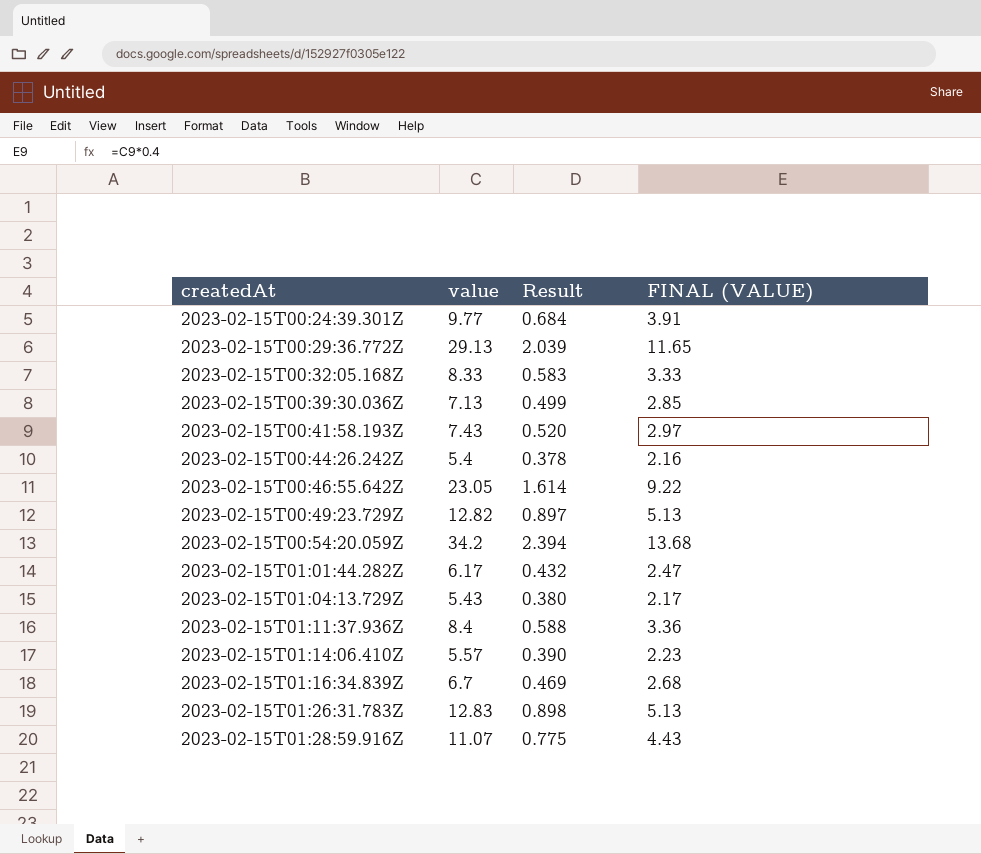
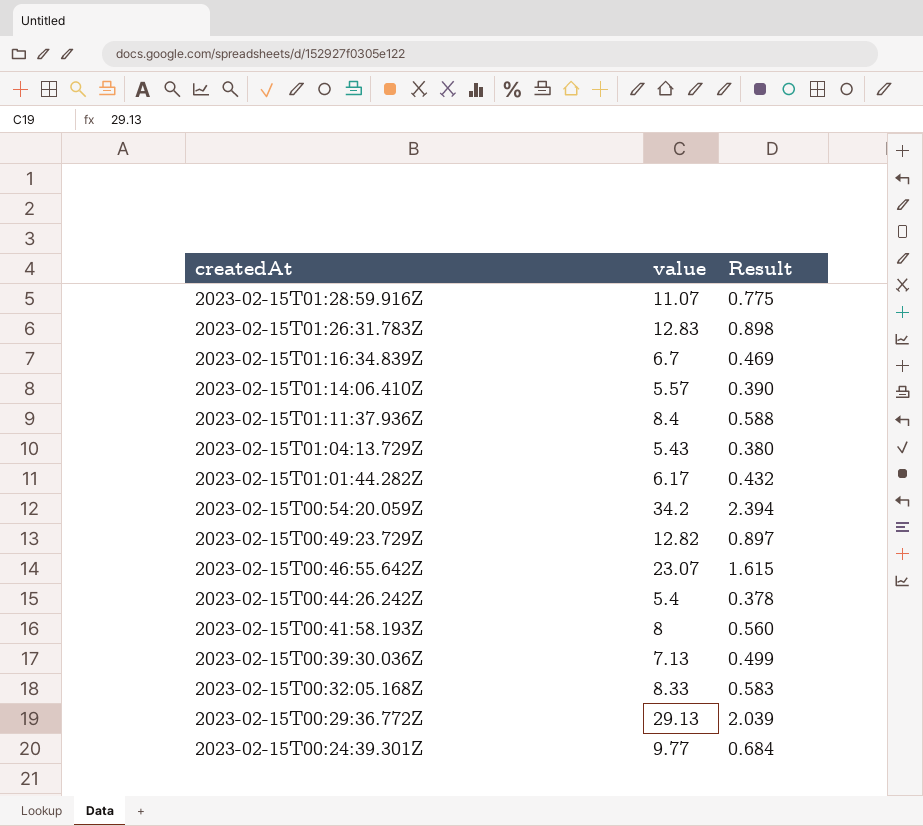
row order: createdAt ascending -> createdAt descending
column FINAL (VALUE) | formula: [value] * 0.4 -> none
2023-02-15T00:46:55.642Z | value: 23.05 -> 23.07
2023-02-15T00:46:55.642Z | Result: 1.614 -> 1.615
2023-02-15T00:41:58.193Z | value: 7.43 -> 8
2023-02-15T00:41:58.193Z | Result: 0.520 -> 0.560

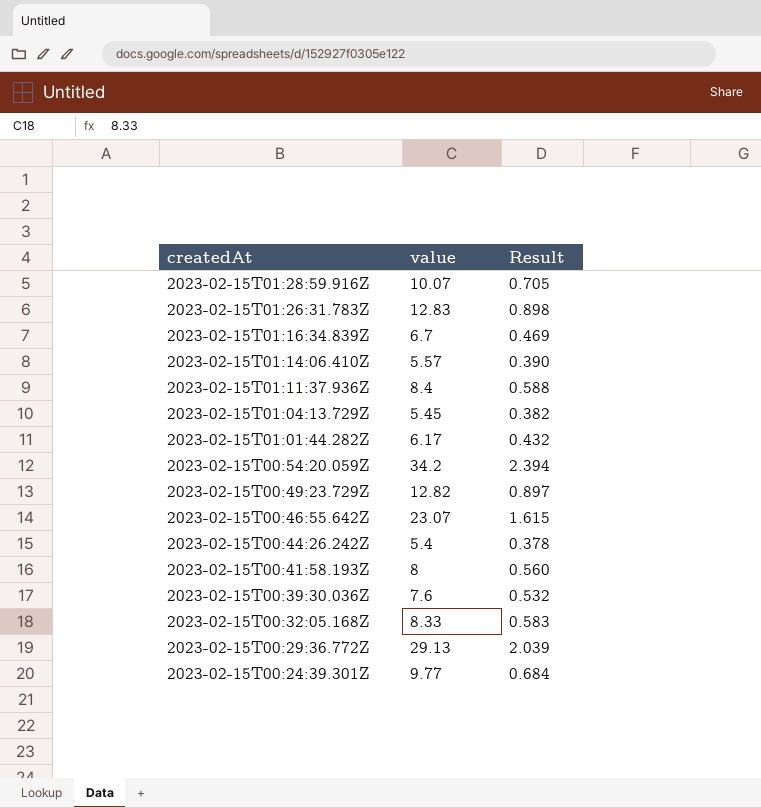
2023-02-15T01:28:59.916Z | value: 11.07 -> 10.07
2023-02-15T01:28:59.916Z | Result: 0.775 -> 0.705
2023-02-15T01:04:13.729Z | value: 5.43 -> 5.45
2023-02-15T01:04:13.729Z | Result: 0.380 -> 0.382
2023-02-15T00:39:30.036Z | value: 7.13 -> 7.6
2023-02-15T00:39:30.036Z | Result: 0.499 -> 0.532

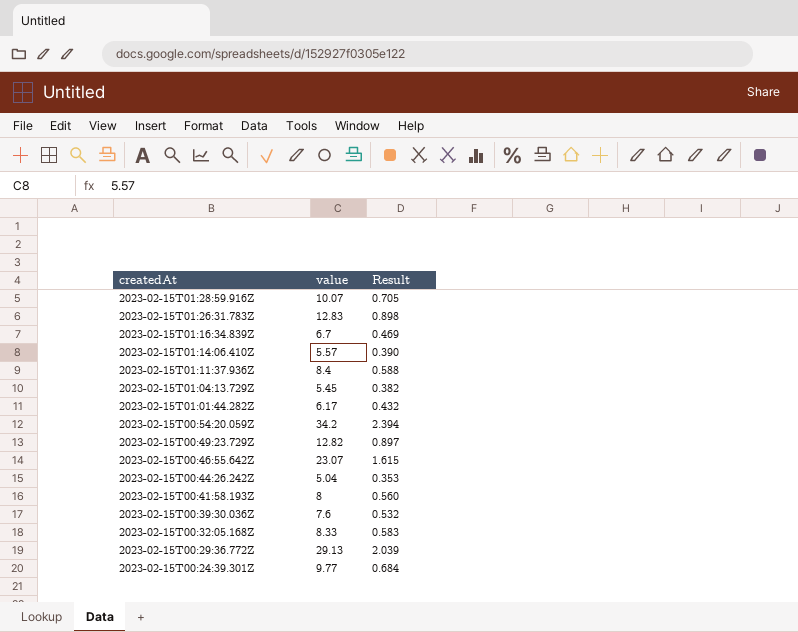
2023-02-15T00:44:26.242Z | value: 5.4 -> 5.04
2023-02-15T00:44:26.242Z | Result: 0.378 -> 0.353

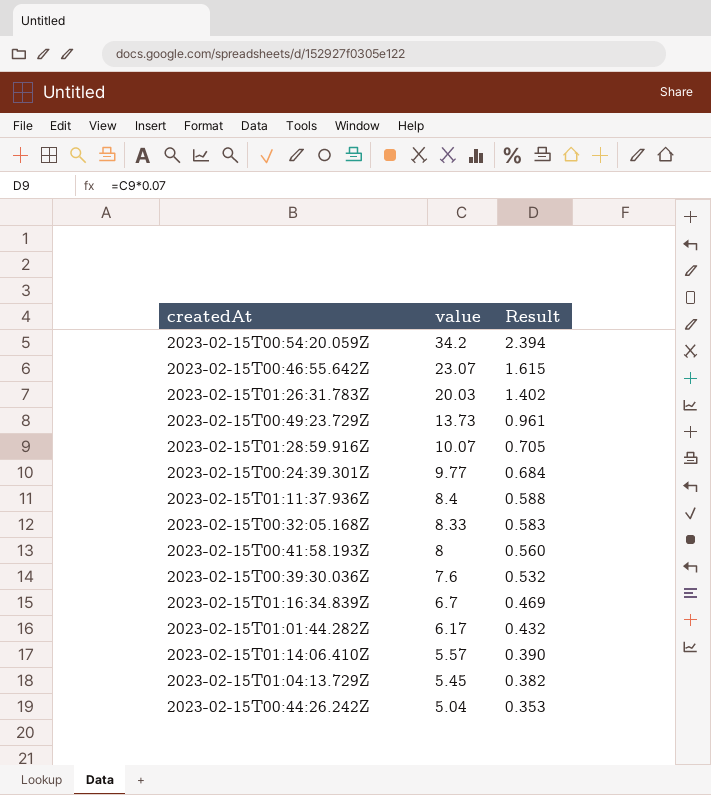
row order: createdAt descending -> value descending
row 2023-02-15T00:29:36.772Z: 29.13 | 2.039 -> none
2023-02-15T01:26:31.783Z | value: 12.83 -> 20.03
2023-02-15T01:26:31.783Z | Result: 0.898 -> 1.402
2023-02-15T00:49:23.729Z | value: 12.82 -> 13.73
2023-02-15T00:49:23.729Z | Result: 0.897 -> 0.961

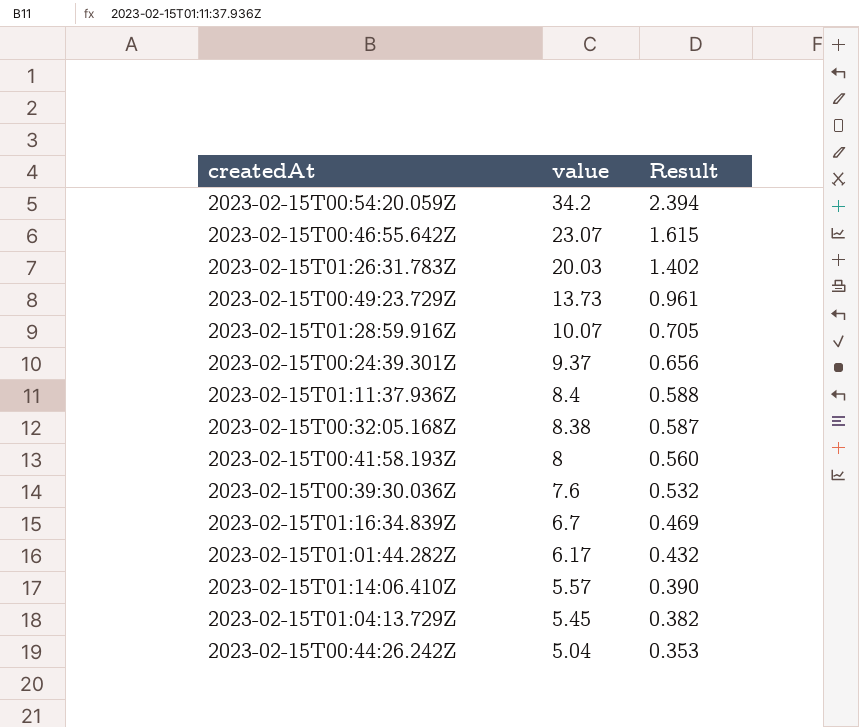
2023-02-15T00:24:39.301Z | value: 9.77 -> 9.37
2023-02-15T00:24:39.301Z | Result: 0.684 -> 0.656
2023-02-15T00:32:05.168Z | value: 8.33 -> 8.38
2023-02-15T00:32:05.168Z | Result: 0.583 -> 0.587

